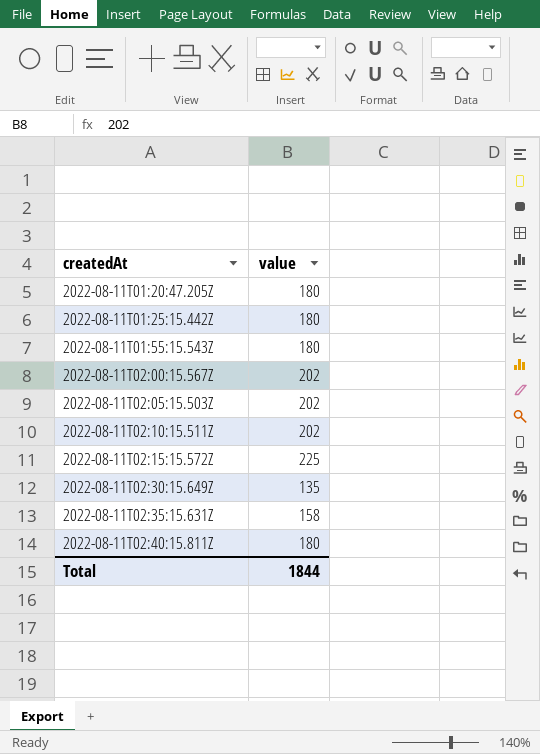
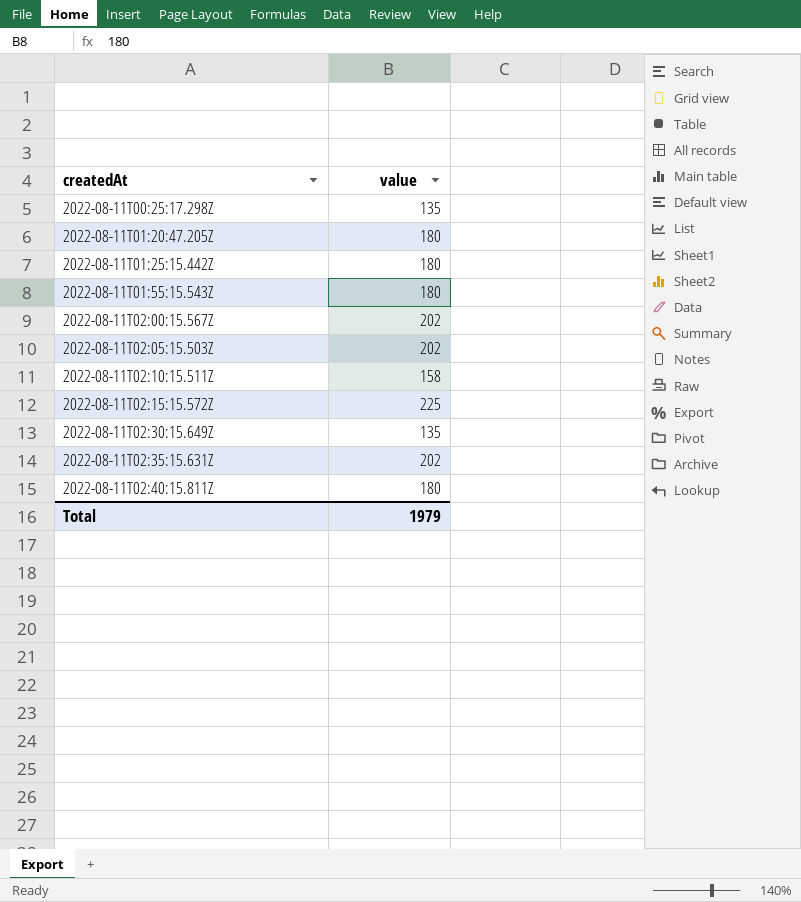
row 2022-08-11T00:25:17.298Z: none -> 135
2022-08-11T02:10:15.511Z | value: 202 -> 158
2022-08-11T02:35:15.631Z | value: 158 -> 202
Total | value: 1844 -> 1979

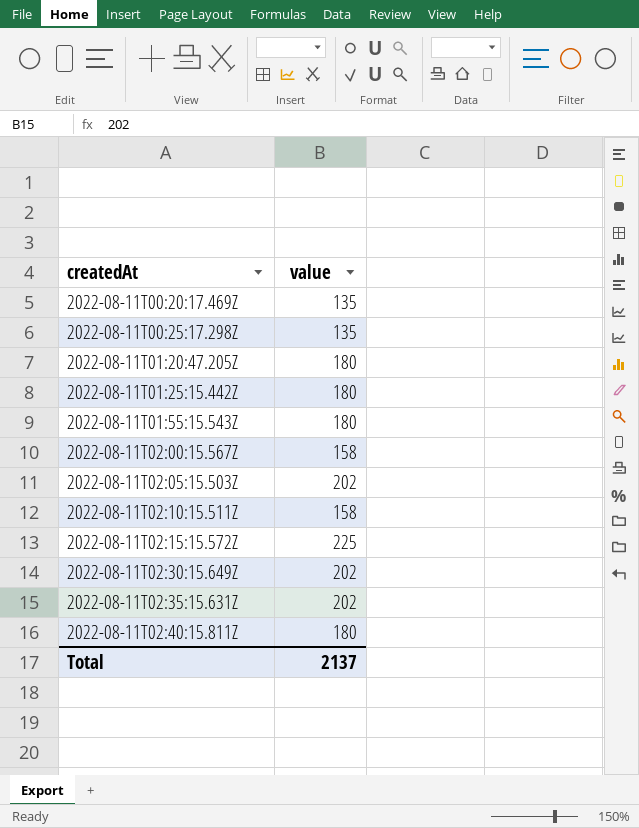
row 2022-08-11T00:20:17.469Z: none -> 135
2022-08-11T02:00:15.567Z | value: 202 -> 158
2022-08-11T02:30:15.649Z | value: 135 -> 202
Total | value: 1979 -> 2137

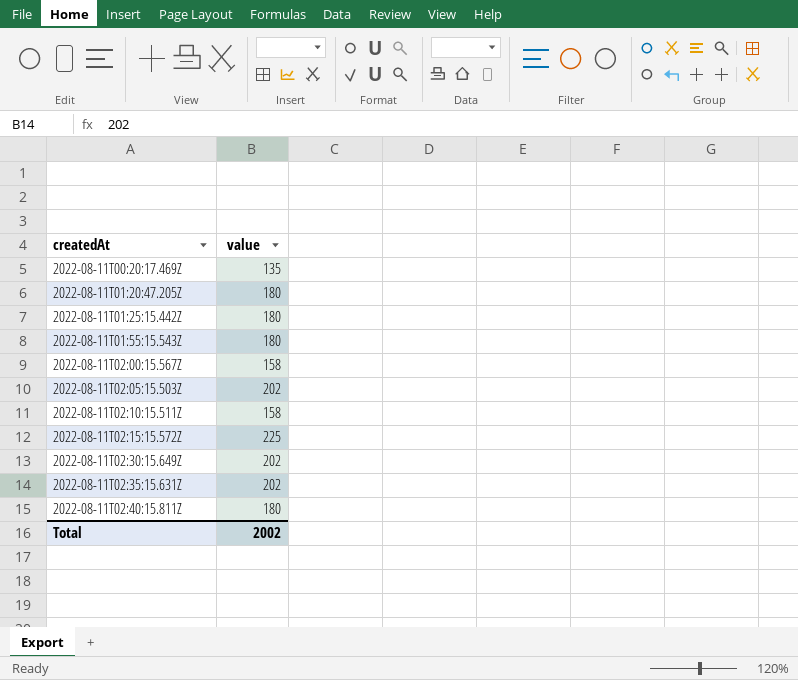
row 2022-08-11T00:25:17.298Z: 135 -> none
Total | value: 2137 -> 2002

